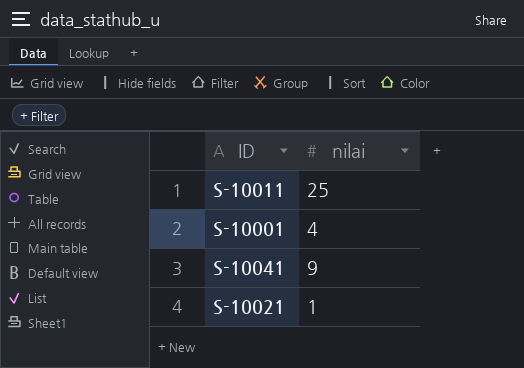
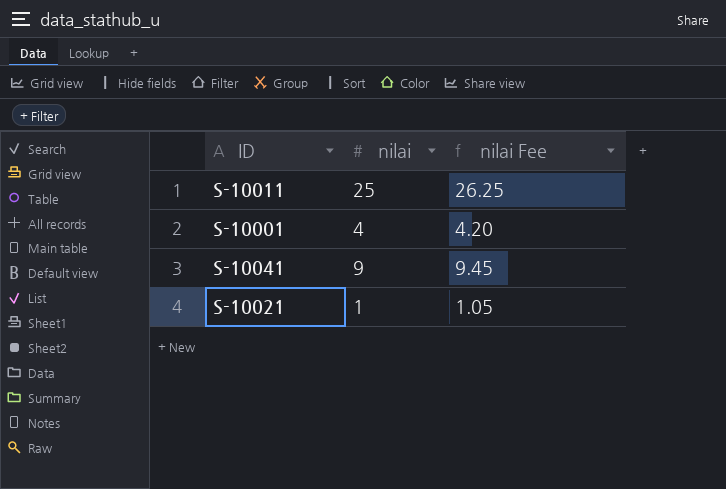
column nilai Fee | formula: none -> [nilai] * 1.05

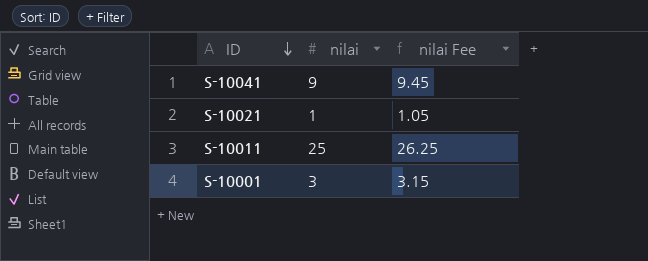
row order: none -> ID descending
S-10001 | nilai: 4 -> 3
S-10001 | nilai Fee: 4.20 -> 3.15

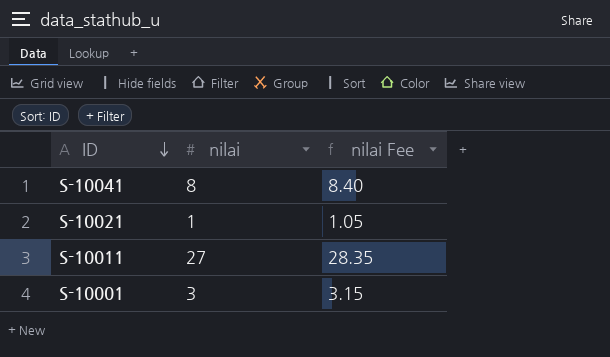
S-10041 | nilai: 9 -> 8
S-10041 | nilai Fee: 9.45 -> 8.40
S-10011 | nilai: 25 -> 27
S-10011 | nilai Fee: 26.25 -> 28.35

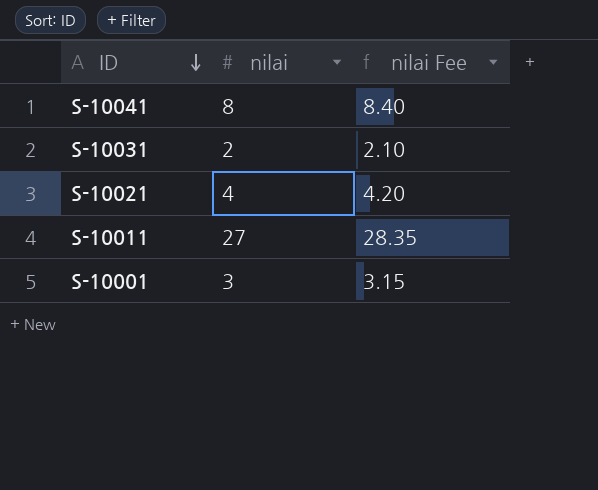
row S-10031: none -> 2 | 2.10
S-10021 | nilai: 1 -> 4
S-10021 | nilai Fee: 1.05 -> 4.20

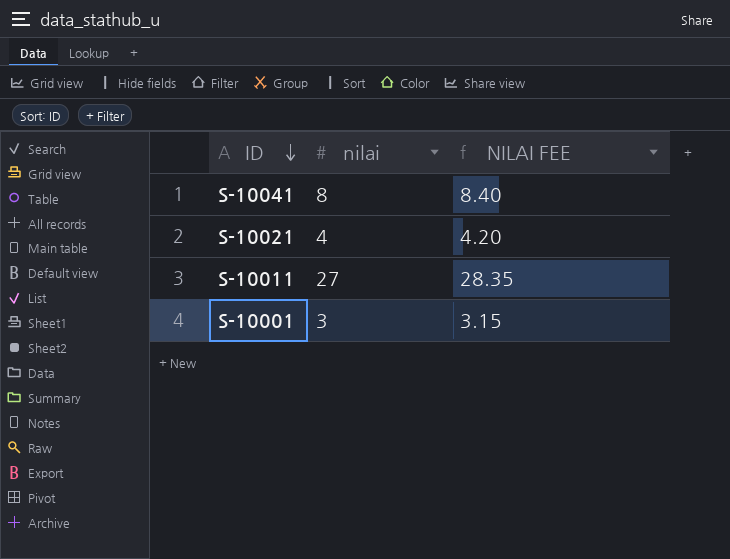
column name: nilai Fee -> NILAI FEE
row S-10031: 2 | 2.10 -> none

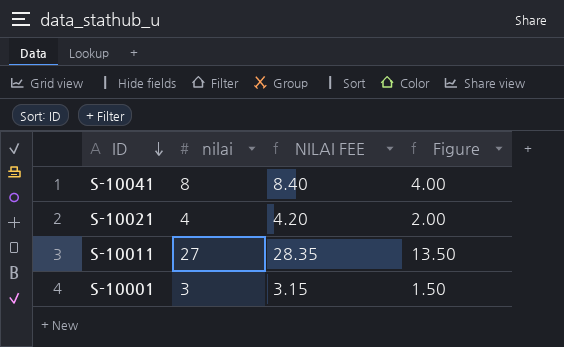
column Figure | formula: none -> [nilai] * 0.5

